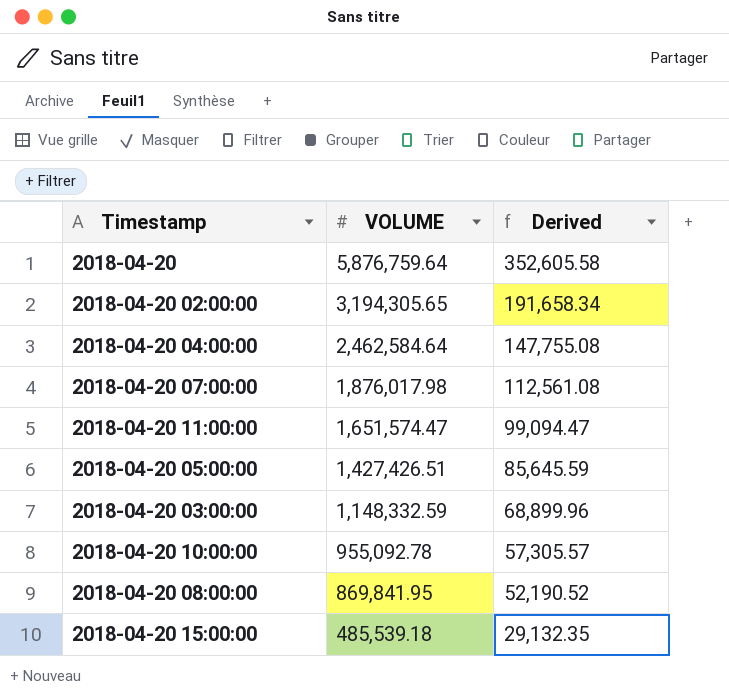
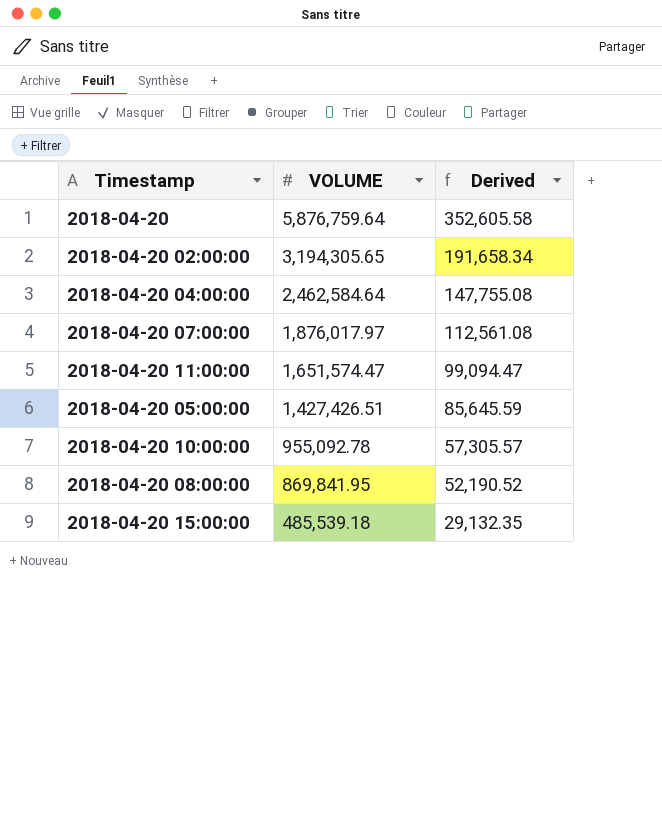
row 2018-04-20 03:00:00: 1,148,332.59 | 68,899.96 -> none
2018-04-20 07:00:00 | VOLUME: 1,876,017.98 -> 1,876,017.97

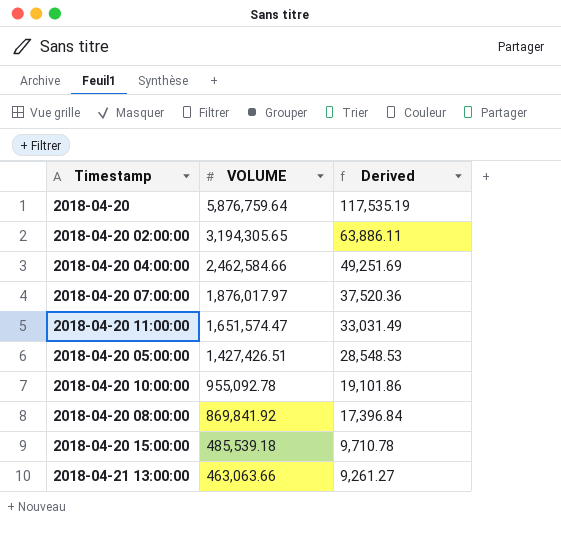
column Derived | formula: [VOLUME] * 0.06 -> [VOLUME] * 0.02
2018-04-20 04:00:00 | VOLUME: 2,462,584.64 -> 2,462,584.66
2018-04-20 08:00:00 | VOLUME: 869,841.95 -> 869,841.92
row 2018-04-21 13:00:00: none -> 463,063.66 | 9,261.27

